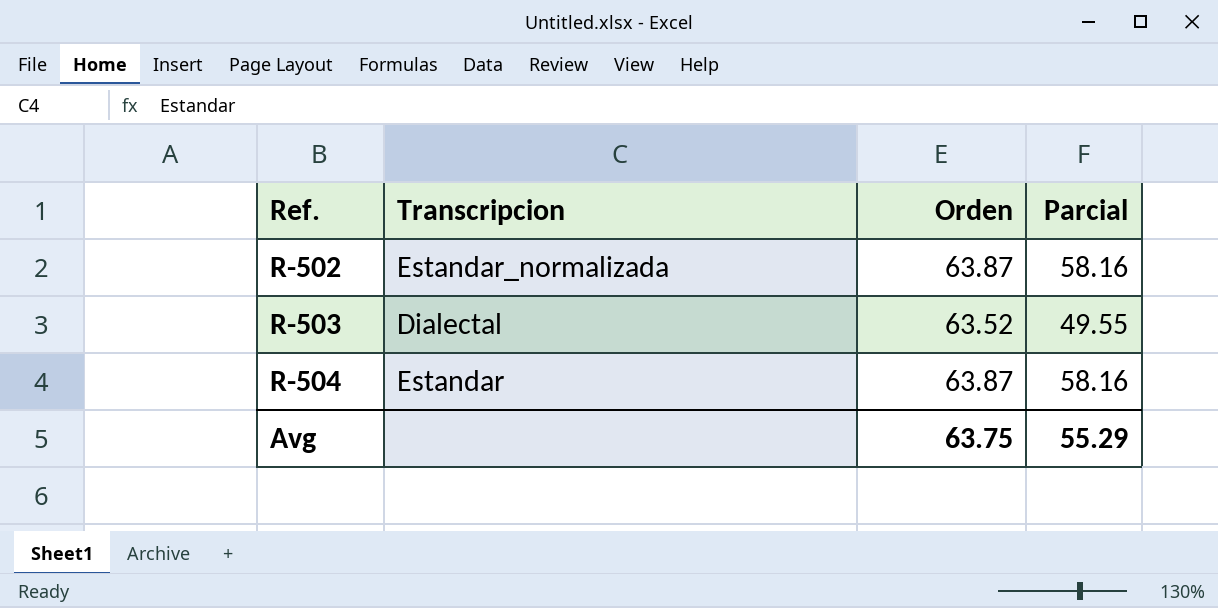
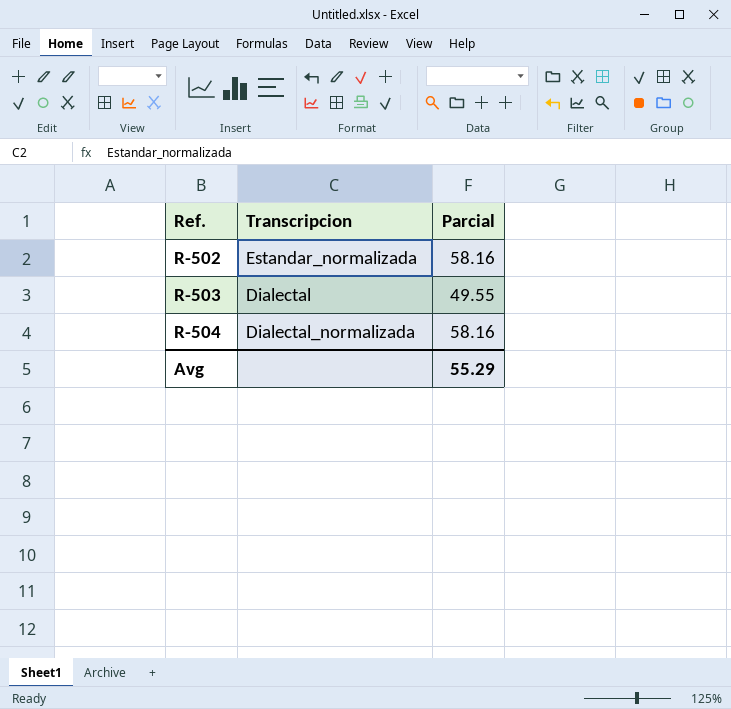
column Orden | position: 3 -> none
R-504 | Transcripcion: Estandar -> Dialectal_normalizada

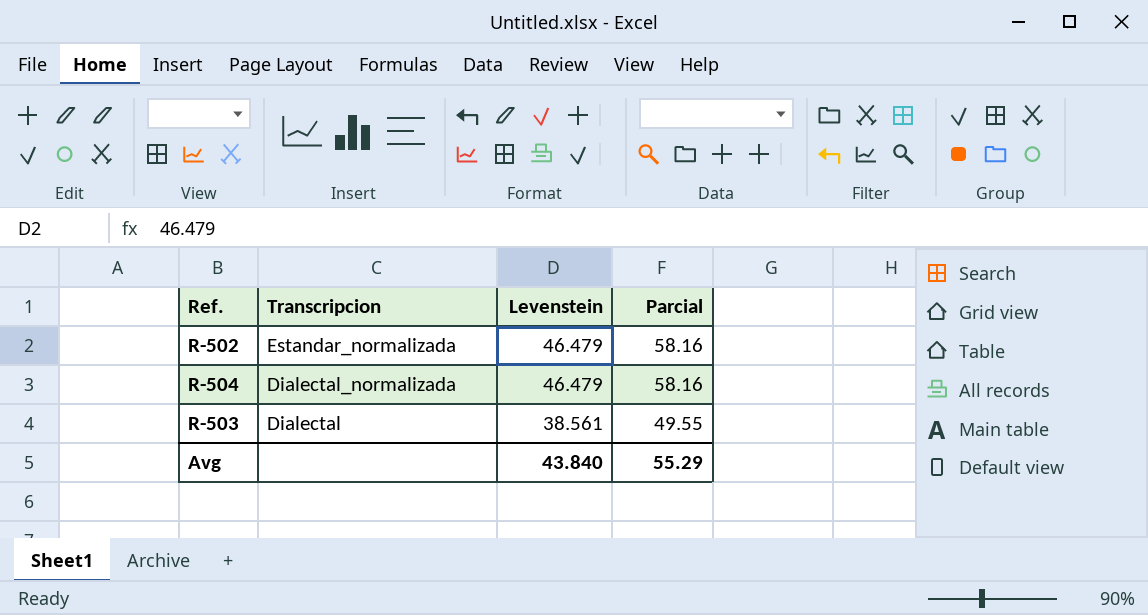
row order: Ref. ascending -> Transcripcion descending
column Levenstein | position: none -> 3

